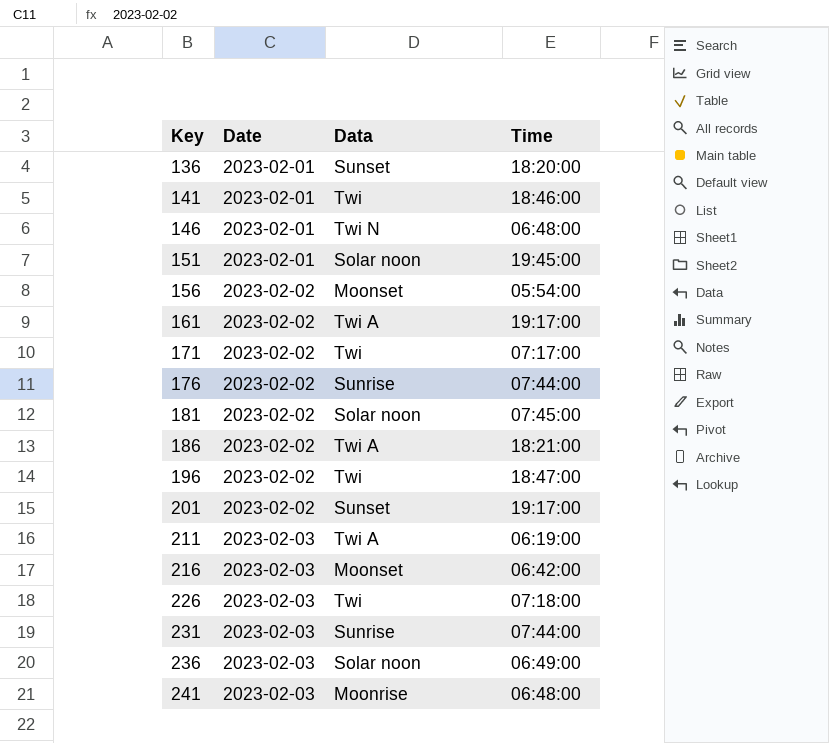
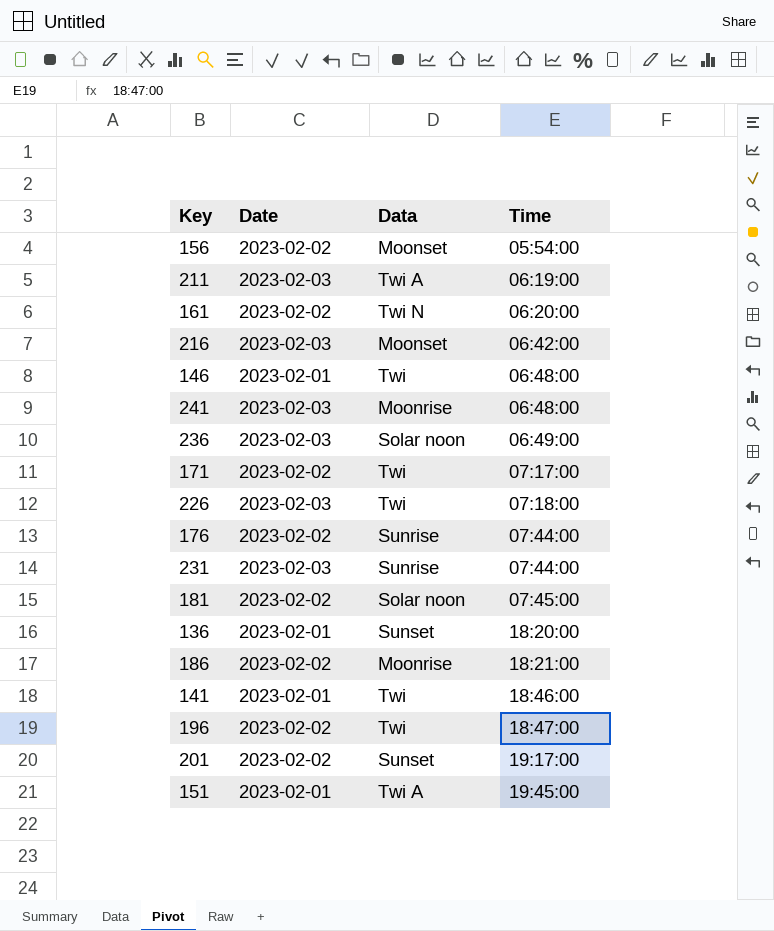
row order: Key ascending -> Time ascending
161 | Data: Twi A -> Twi N
161 | Time: 19:17:00 -> 06:20:00
146 | Data: Twi N -> Twi
186 | Data: Twi A -> Moonrise
151 | Data: Solar noon -> Twi A

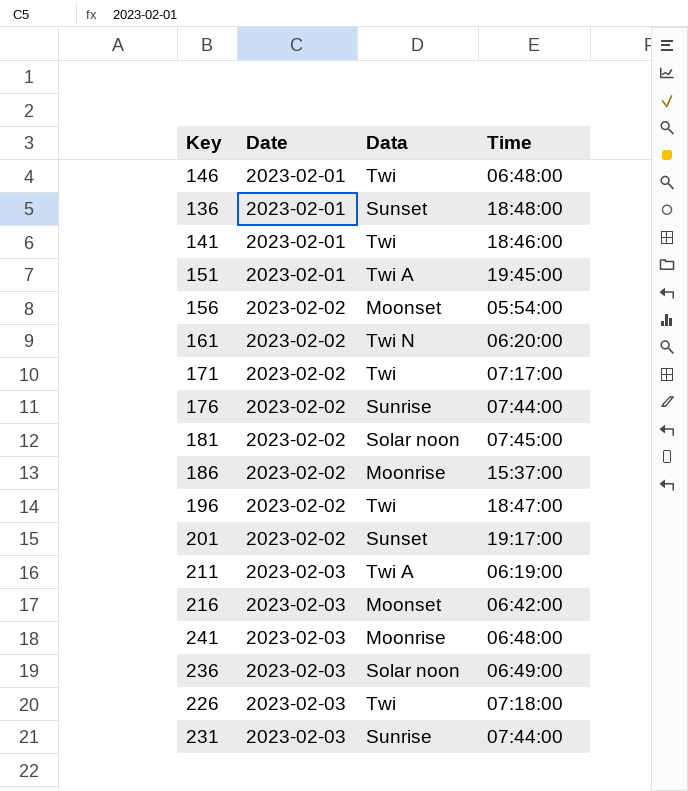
row order: Time ascending -> Date ascending
136 | Time: 18:20:00 -> 18:48:00
186 | Time: 18:21:00 -> 15:37:00

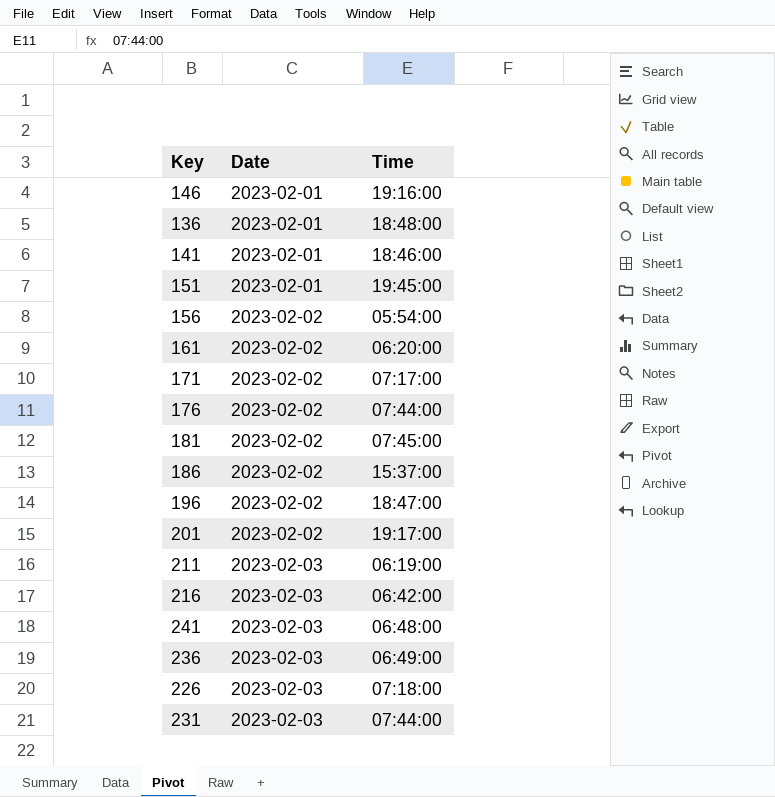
column Data | position: 3 -> none
146 | Time: 06:48:00 -> 19:16:00

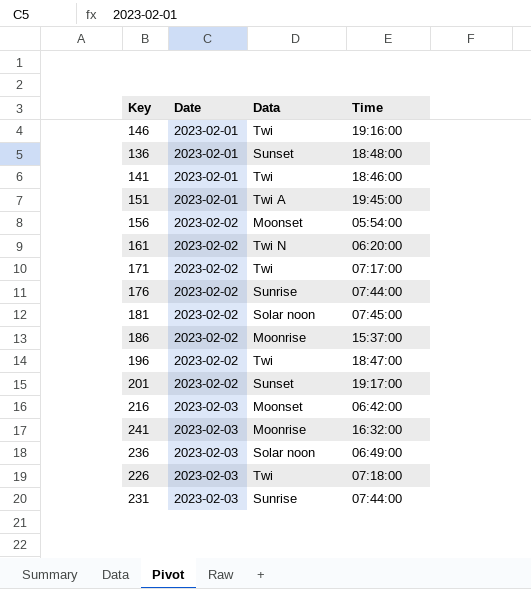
column Data | position: none -> 3
row 211: 2023-02-03 | 06:19:00 -> none
241 | Time: 06:48:00 -> 16:32:00

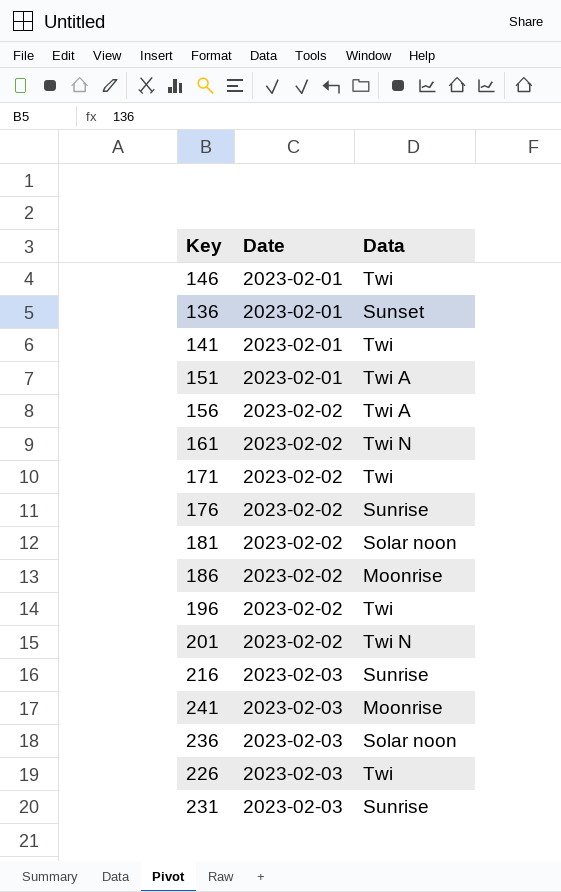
column Time | position: 4 -> none
156 | Data: Moonset -> Twi A
201 | Data: Sunset -> Twi N
216 | Data: Moonset -> Sunrise

